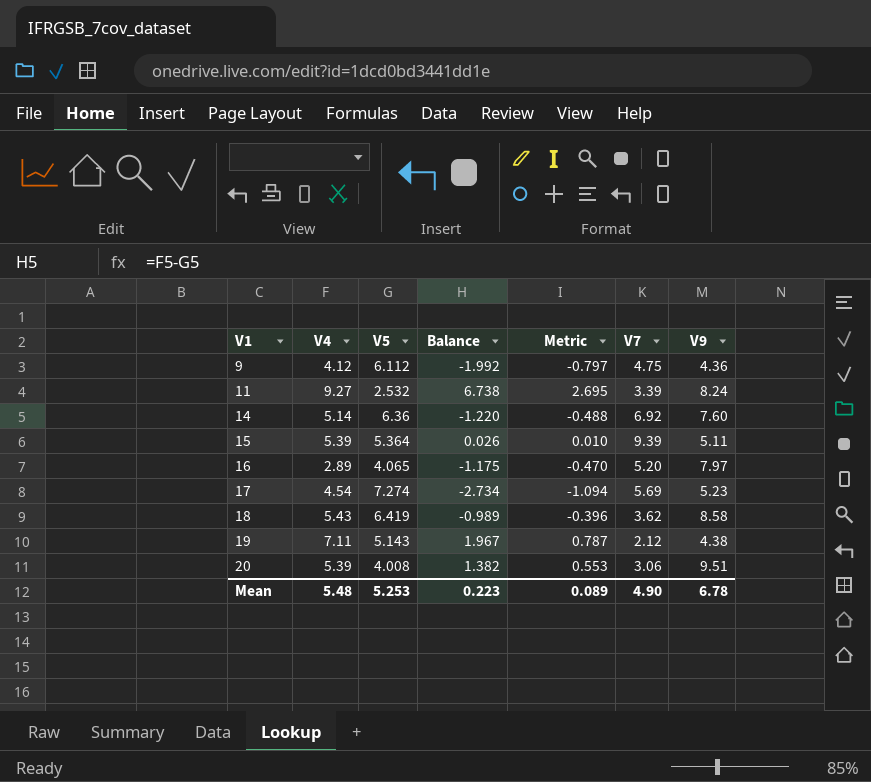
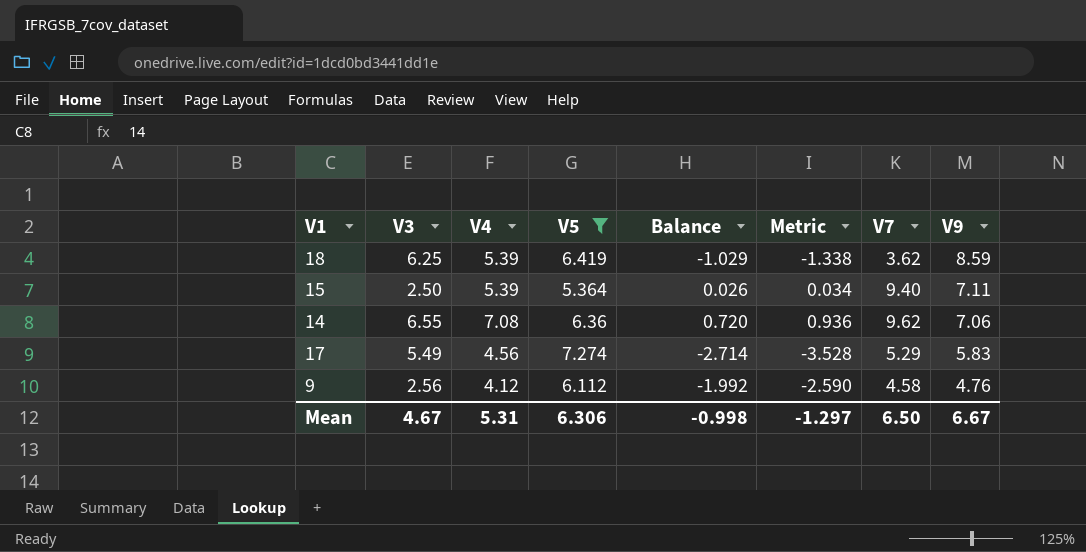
filter: none -> V5 >= 5.364
row order: V1 ascending -> V9 descending
column V3 | position: none -> 2
column Metric | formula: [Balance] * 0.4 -> [Balance] * 1.3
18 | V4: 5.43 -> 5.39
18 | Balance: -0.989 -> -1.029
18 | V9: 8.58 -> 8.59
15 | V7: 9.39 -> 9.40
15 | V9: 5.11 -> 7.11
14 | V4: 5.14 -> 7.08
14 | Balance: -1.220 -> 0.720
14 | V7: 6.92 -> 9.62
14 | V9: 7.60 -> 7.06
17 | V4: 4.54 -> 4.56
17 | Balance: -2.734 -> -2.714
17 | V7: 5.69 -> 5.29
17 | V9: 5.23 -> 5.83
9 | V7: 4.75 -> 4.58
9 | V9: 4.36 -> 4.76
Mean | V4: 5.48 -> 5.31
Mean | V5: 5.253 -> 6.306
Mean | Balance: 0.223 -> -0.998
Mean | Metric: 0.089 -> -1.297
Mean | V7: 4.90 -> 6.50
Mean | V9: 6.78 -> 6.67

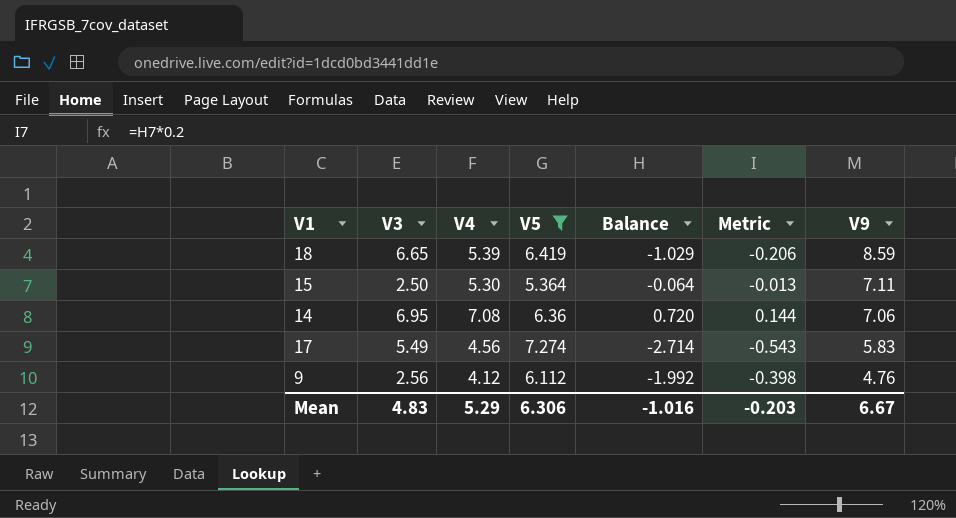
column V7 | position: 7 -> none
column Metric | formula: [Balance] * 1.3 -> [Balance] * 0.2
18 | V3: 6.25 -> 6.65
15 | V4: 5.39 -> 5.30
15 | Balance: 0.026 -> -0.064
14 | V3: 6.55 -> 6.95
Mean | V3: 4.67 -> 4.83
Mean | V4: 5.31 -> 5.29
Mean | Balance: -0.998 -> -1.016
Mean | Metric: -1.297 -> -0.203

